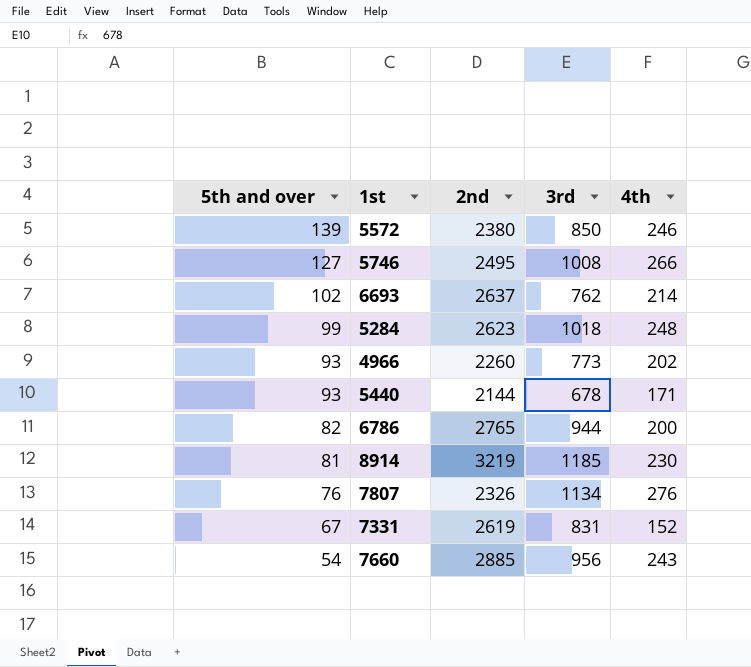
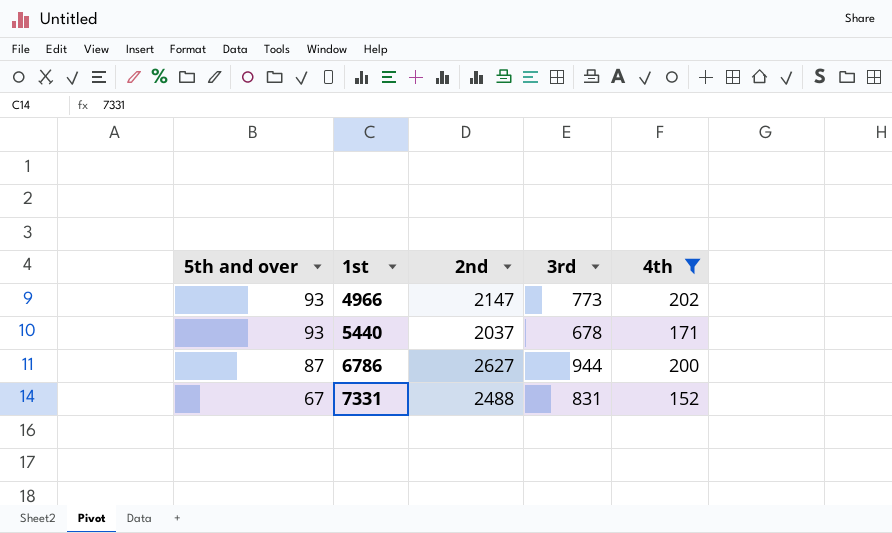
filter: none -> 4th <= 202
4966 | 2nd: 2260 -> 2147
5440 | 2nd: 2144 -> 2037
6786 | 5th and over: 82 -> 87
6786 | 2nd: 2765 -> 2627
7331 | 2nd: 2619 -> 2488

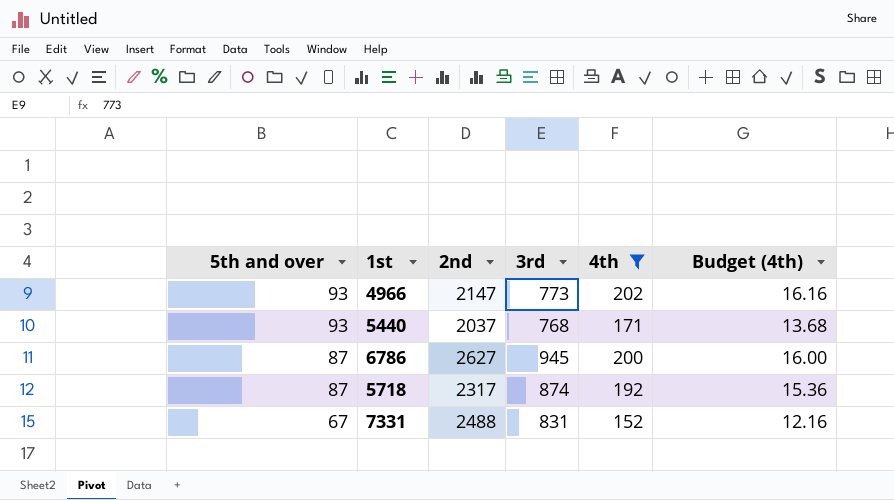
column Budget (4th) | formula: none -> [4th] * 0.08
5440 | 3rd: 678 -> 768
6786 | 3rd: 944 -> 945
row 5718: none -> 87 | 2317 | 874 | 192 | 15.36

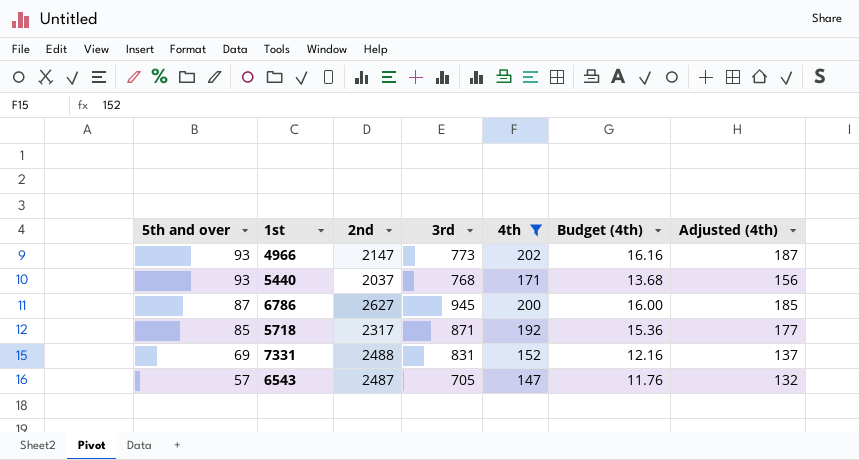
column Adjusted (4th) | formula: none -> [4th] - 15
5718 | 5th and over: 87 -> 85
5718 | 3rd: 874 -> 871
7331 | 5th and over: 67 -> 69
row 6543: none -> 57 | 2487 | 705 | 147 | 11.76 | 132

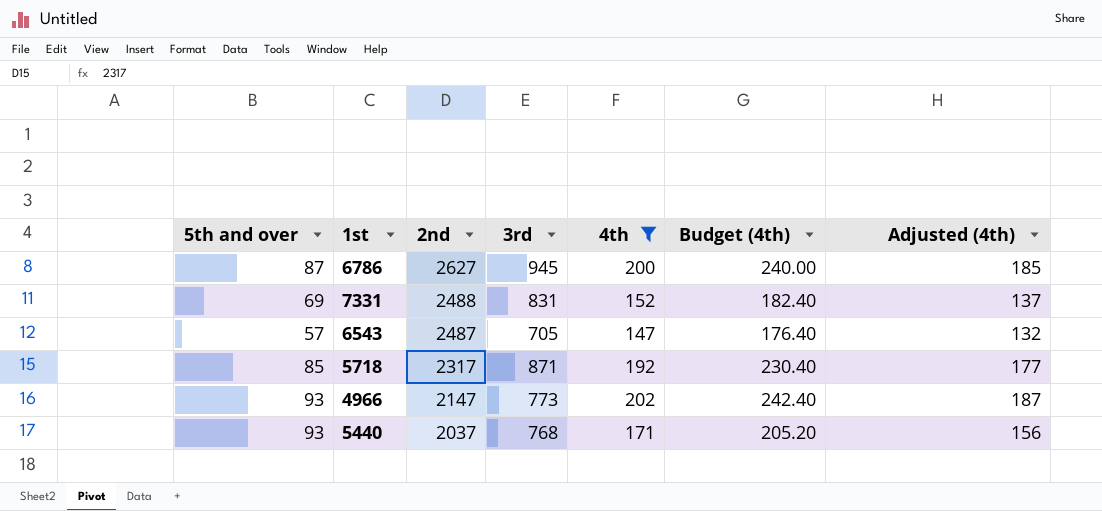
row order: 5th and over descending -> 2nd descending
column Budget (4th) | formula: [4th] * 0.08 -> [4th] * 1.2

